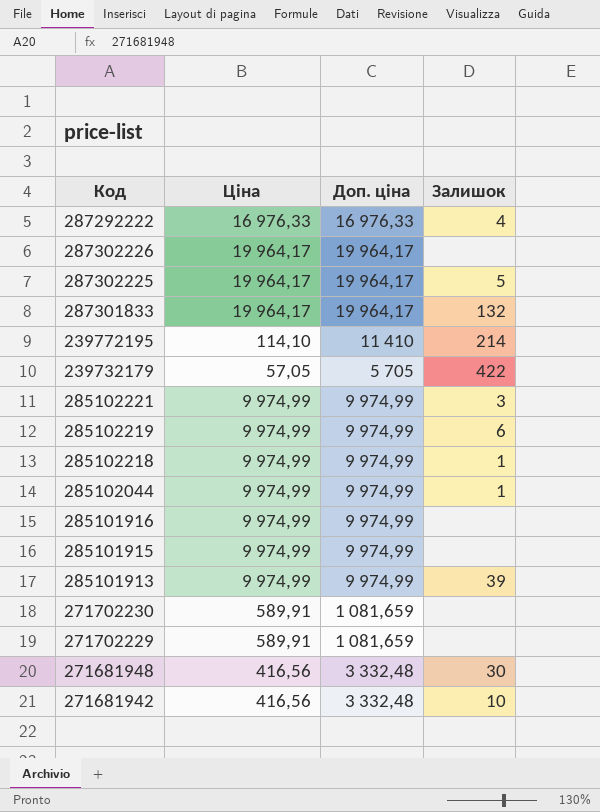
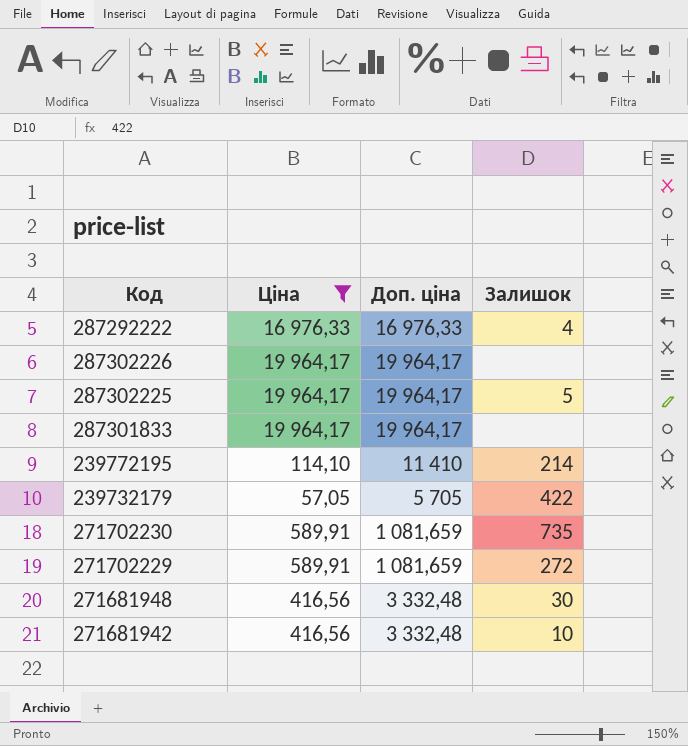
filter: none -> Ціна != 9 974,99
287301833 | Залишок: 132 -> none
271702230 | Залишок: none -> 735
271702229 | Залишок: none -> 272

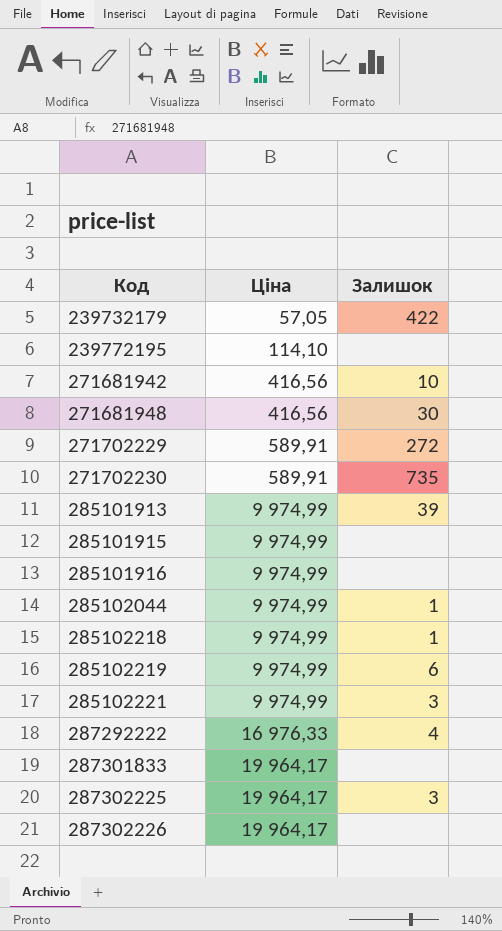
filter: Ціна != 9 974,99 -> none
row order: none -> Код ascending
column Доп. ціна | position: 3 -> none
239772195 | Залишок: 214 -> none
287302225 | Залишок: 5 -> 3

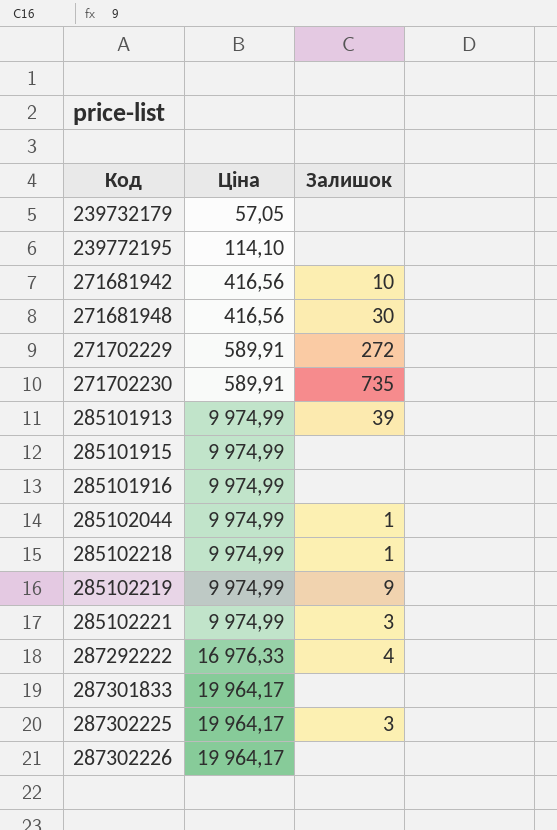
239732179 | Залишок: 422 -> none
285102219 | Залишок: 6 -> 9

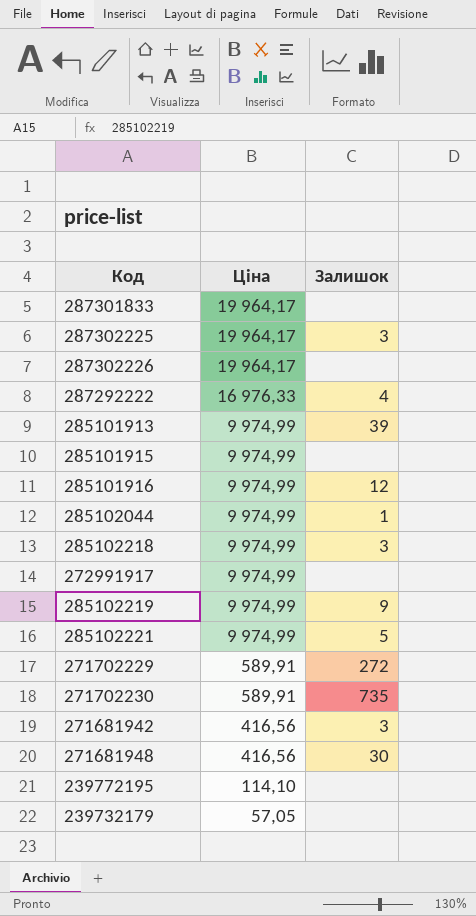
row order: Код ascending -> Ціна descending
285101916 | Залишок: none -> 12
285102218 | Залишок: 1 -> 3
row 272991917: none -> 9 974,99 | none
285102221 | Залишок: 3 -> 5
271681942 | Залишок: 10 -> 3

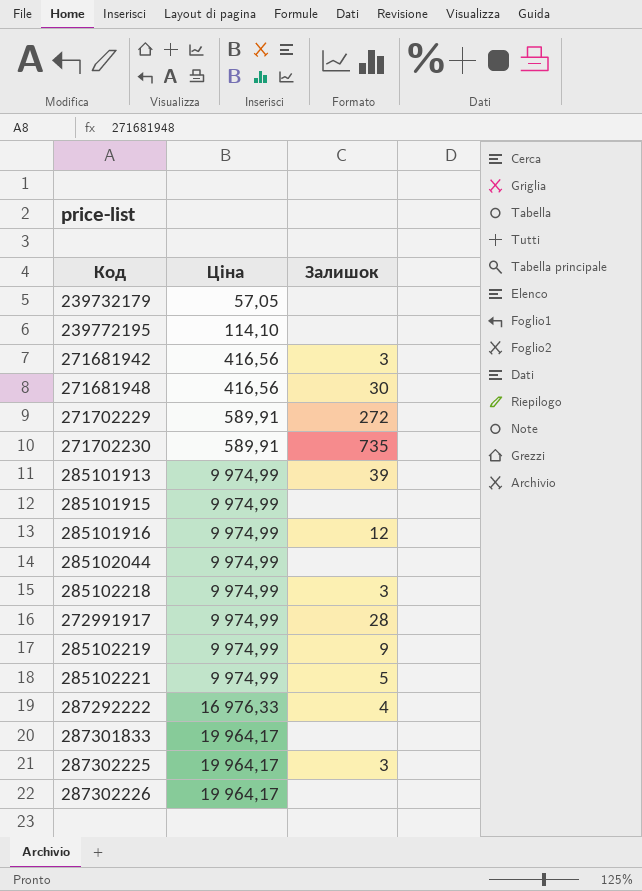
row order: Ціна descending -> Ціна ascending
285102044 | Залишок: 1 -> none
272991917 | Залишок: none -> 28

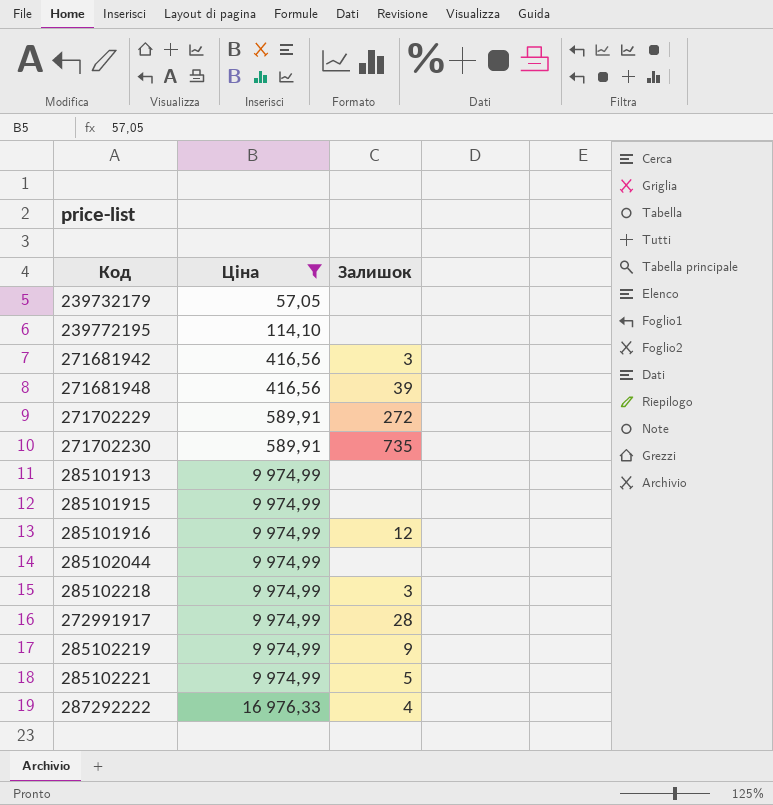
filter: none -> Ціна != 19 964,17
271681948 | Залишок: 30 -> 39
285101913 | Залишок: 39 -> none

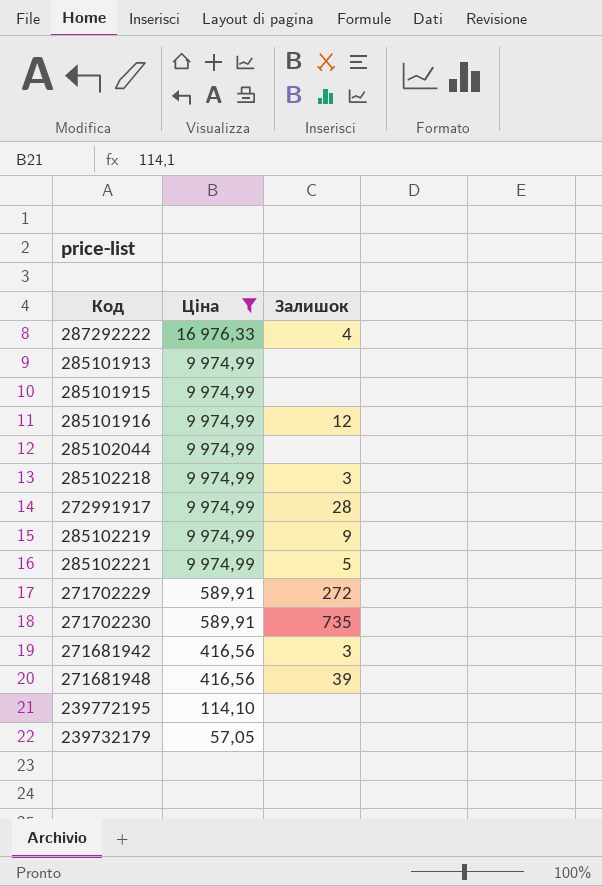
row order: Ціна ascending -> Ціна descending

